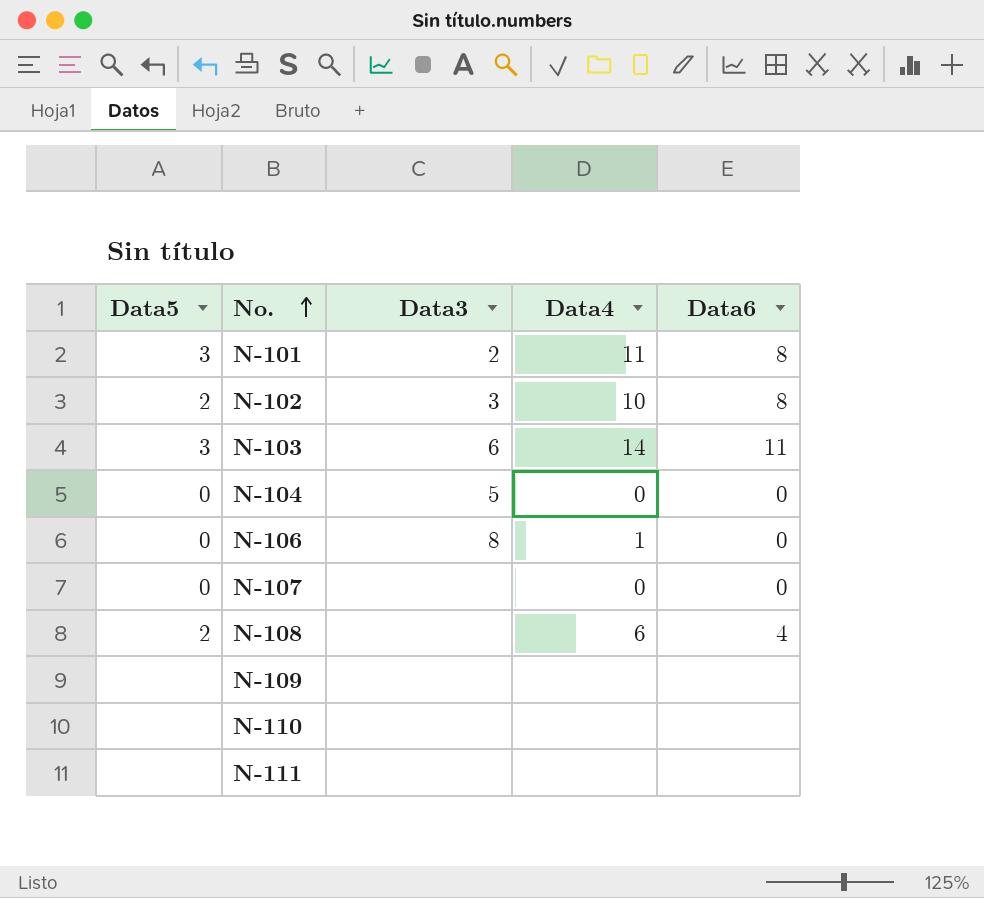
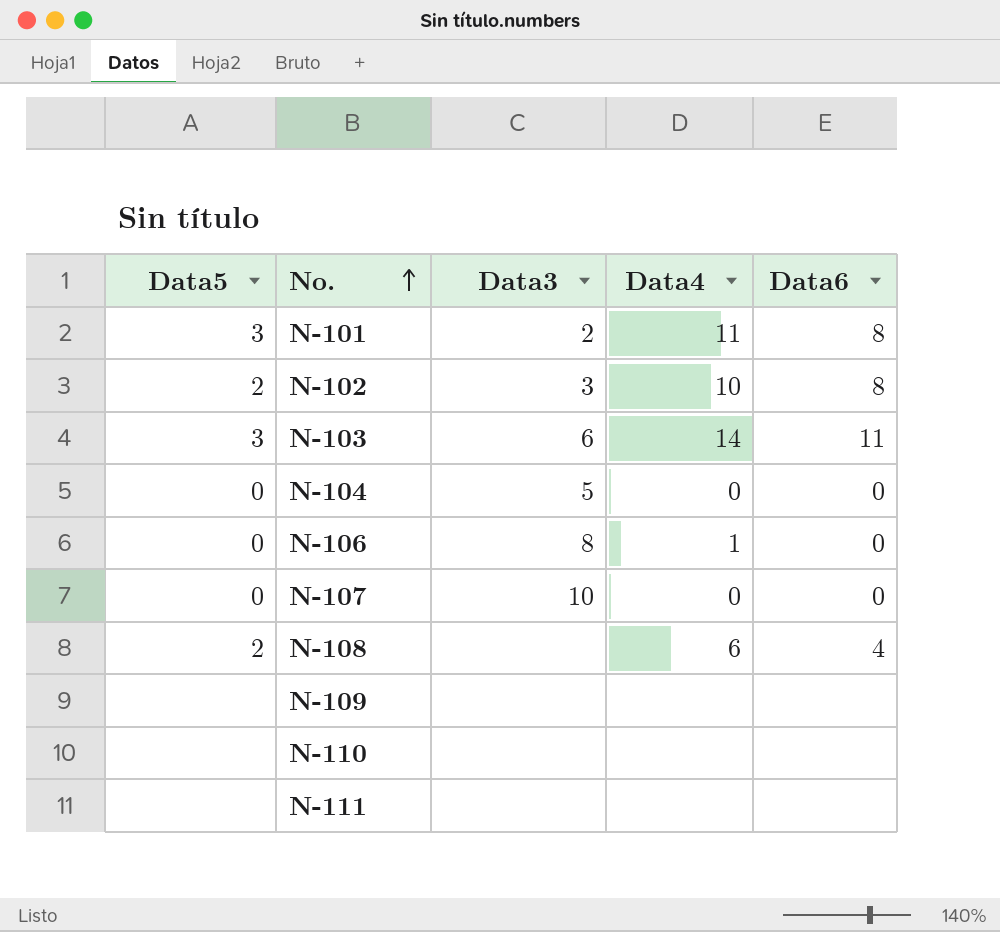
N-107 | Data3: none -> 10

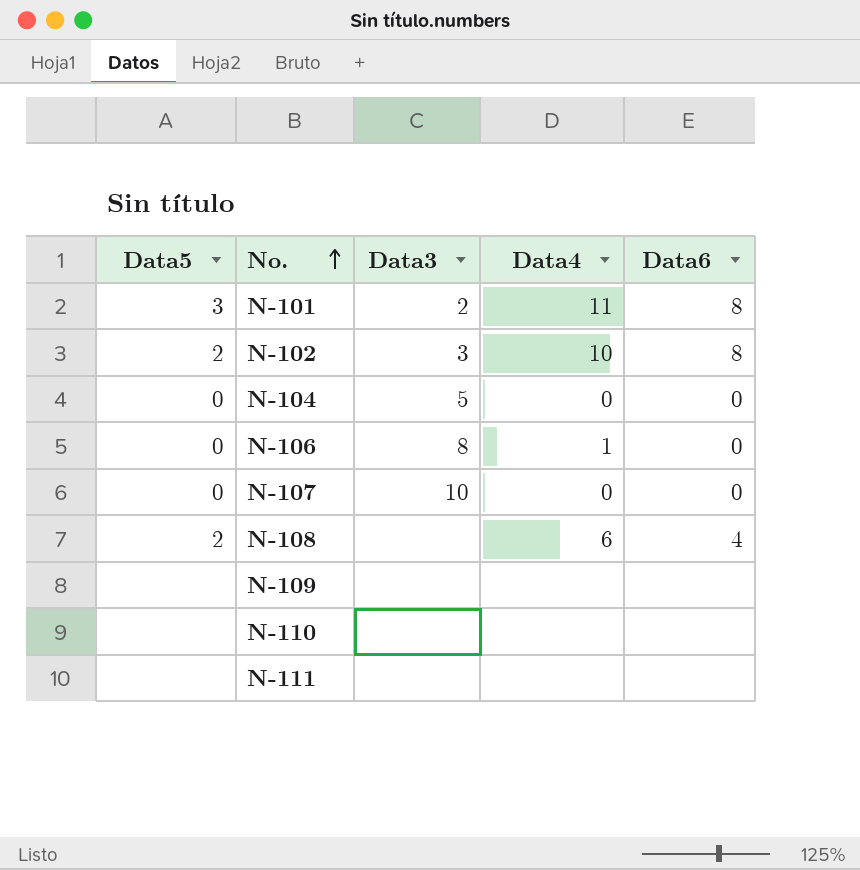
row N-103: 3 | 6 | 14 | 11 -> none

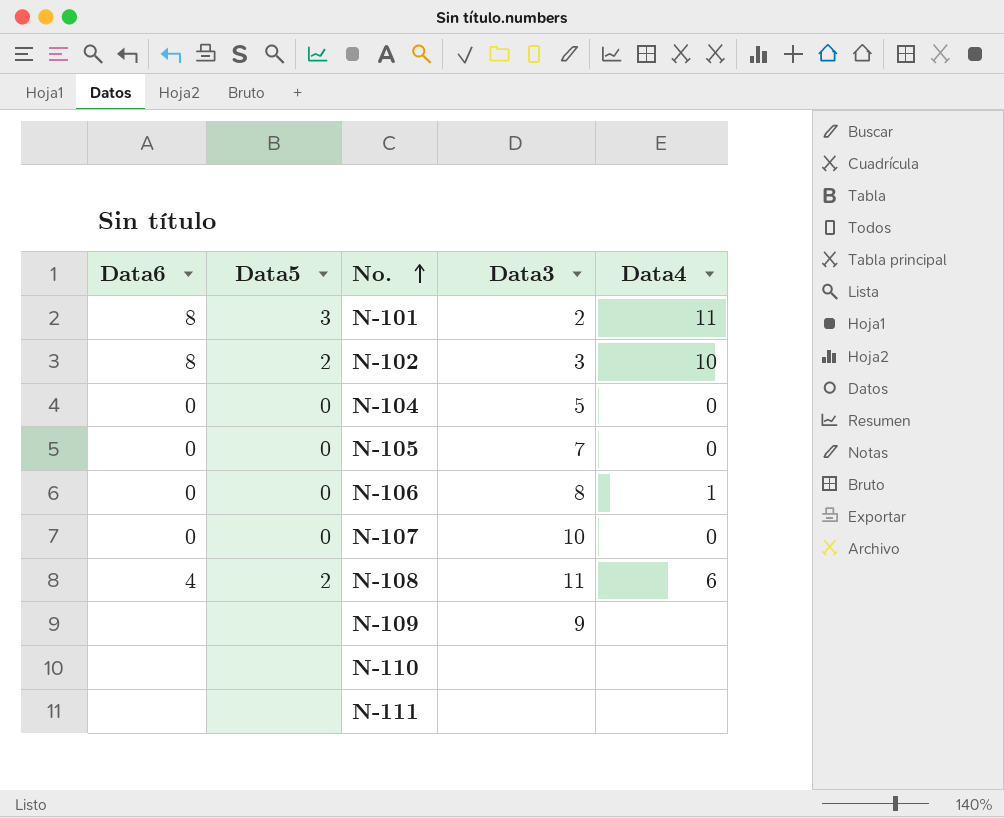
column Data6 | position: 5 -> 1
row N-105: none -> 0 | 0 | 7 | 0
N-108 | Data3: none -> 11
N-109 | Data3: none -> 9

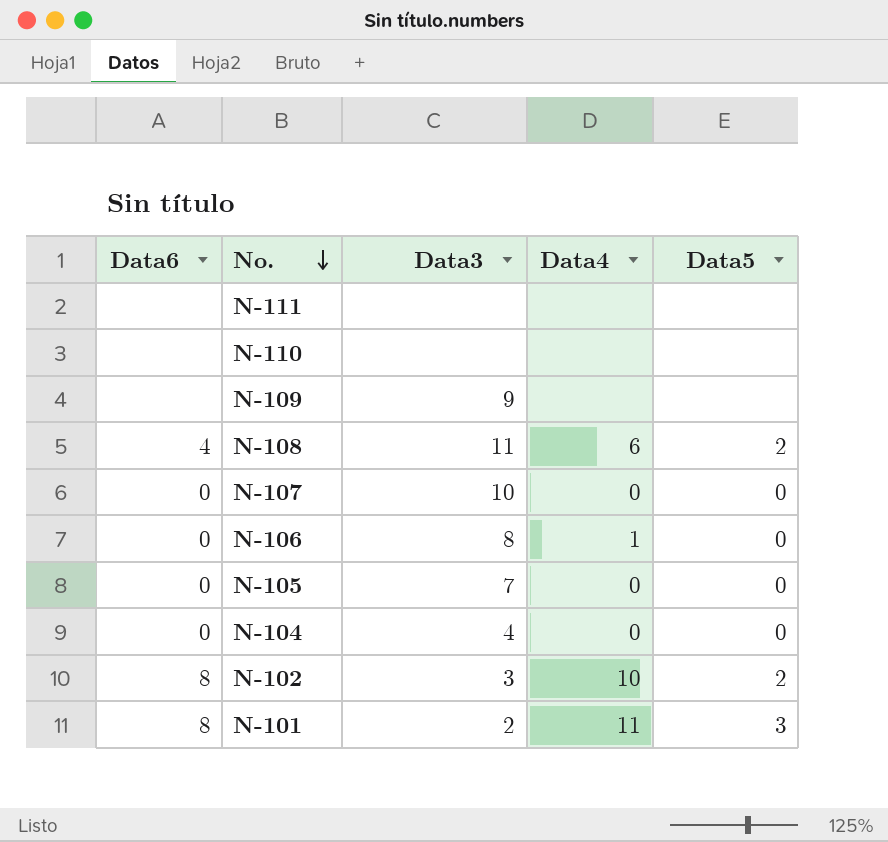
row order: No. ascending -> No. descending
column Data5 | position: 2 -> 5
N-104 | Data3: 5 -> 4

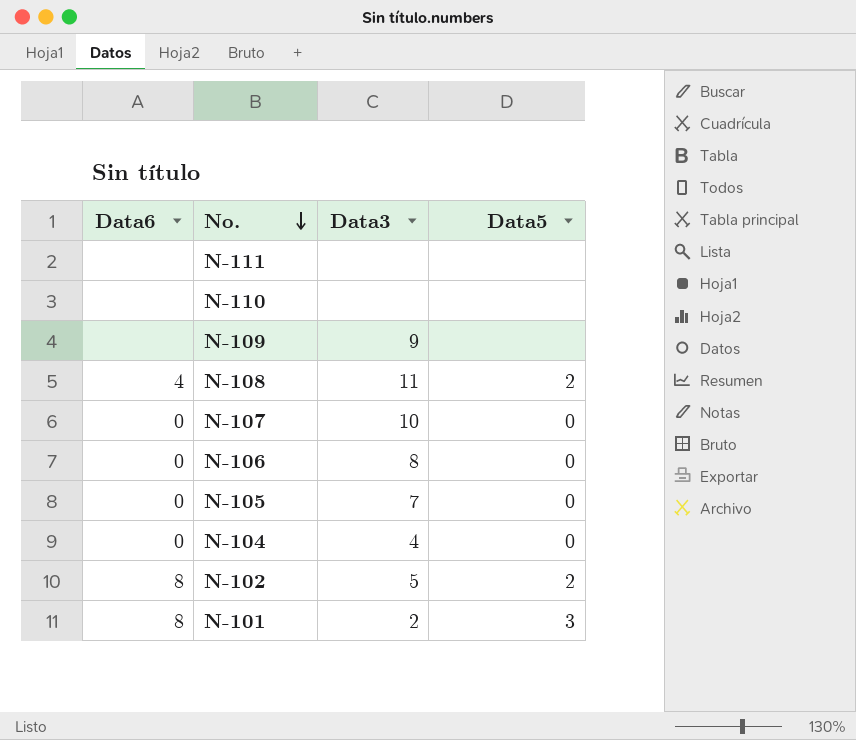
column Data4 | position: 4 -> none
N-102 | Data3: 3 -> 5

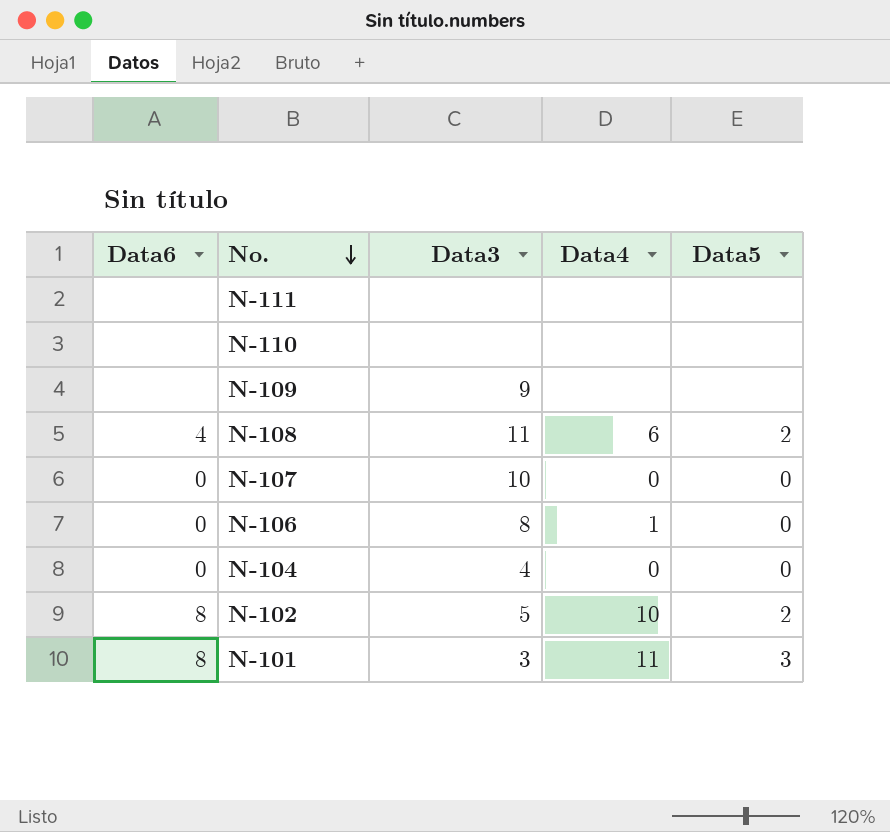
column Data4 | position: none -> 4
row N-105: 0 | 7 | 0 -> none
N-101 | Data3: 2 -> 3

